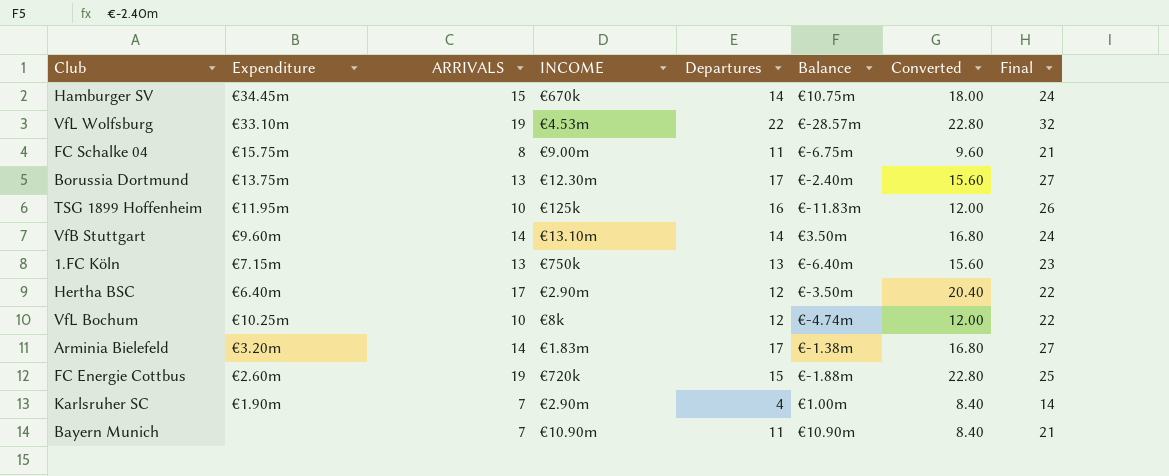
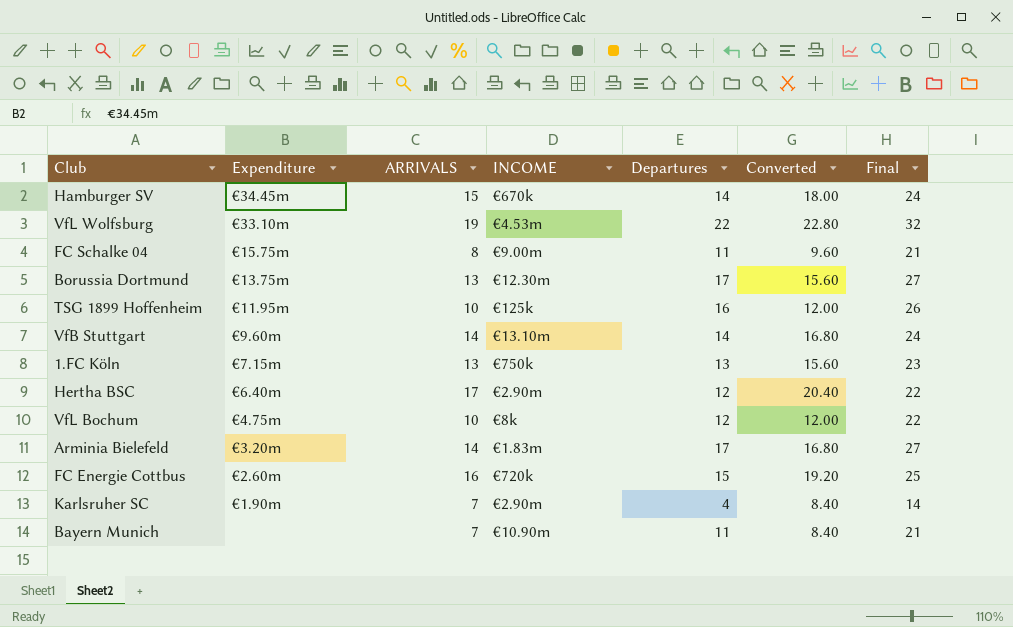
column Balance | position: 6 -> none
VfL Bochum | Expenditure: €10.25m -> €4.75m
FC Energie Cottbus | ARRIVALS: 19 -> 16
FC Energie Cottbus | Converted: 22.80 -> 19.20

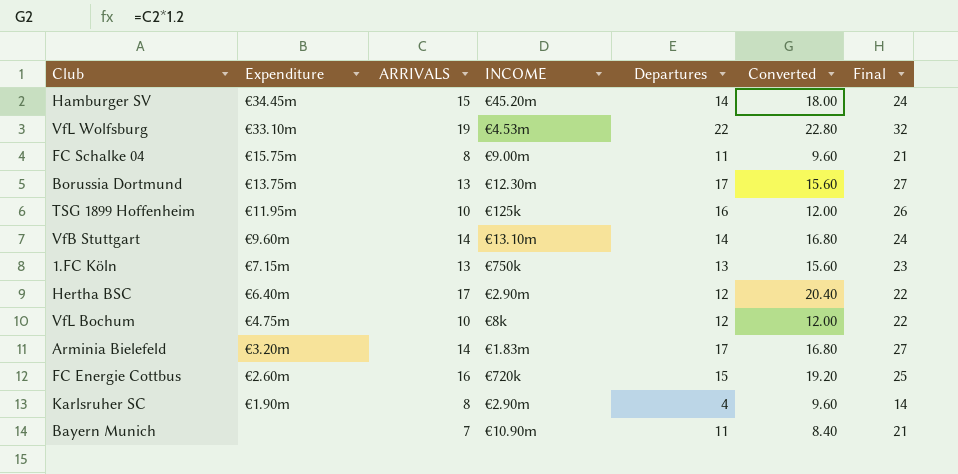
Hamburger SV | INCOME: €670k -> €45.20m
Karlsruher SC | ARRIVALS: 7 -> 8
Karlsruher SC | Converted: 8.40 -> 9.60

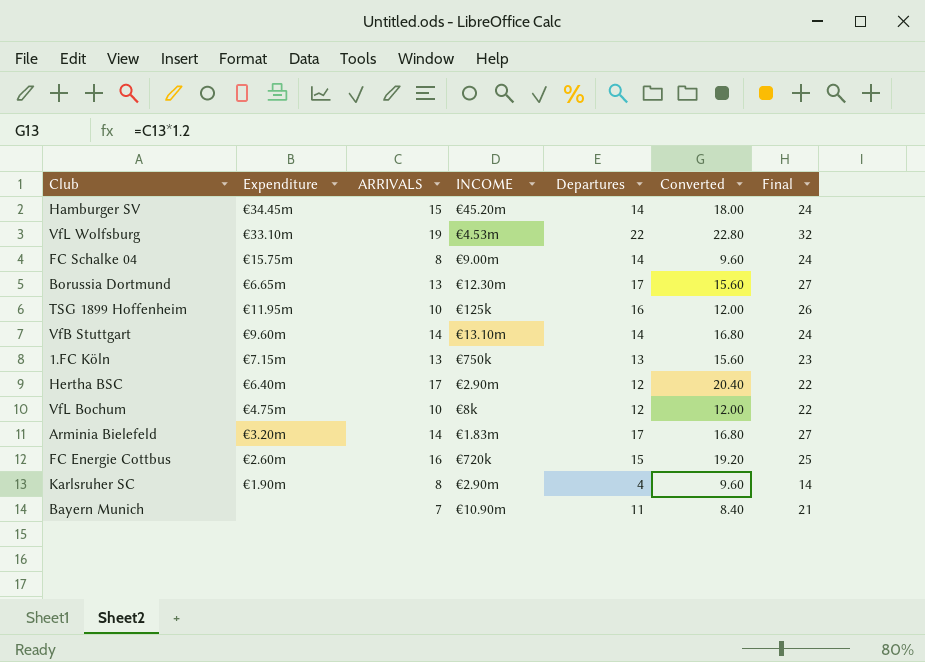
FC Schalke 04 | Departures: 11 -> 14
FC Schalke 04 | Final: 21 -> 24
Borussia Dortmund | Expenditure: €13.75m -> €6.65m

